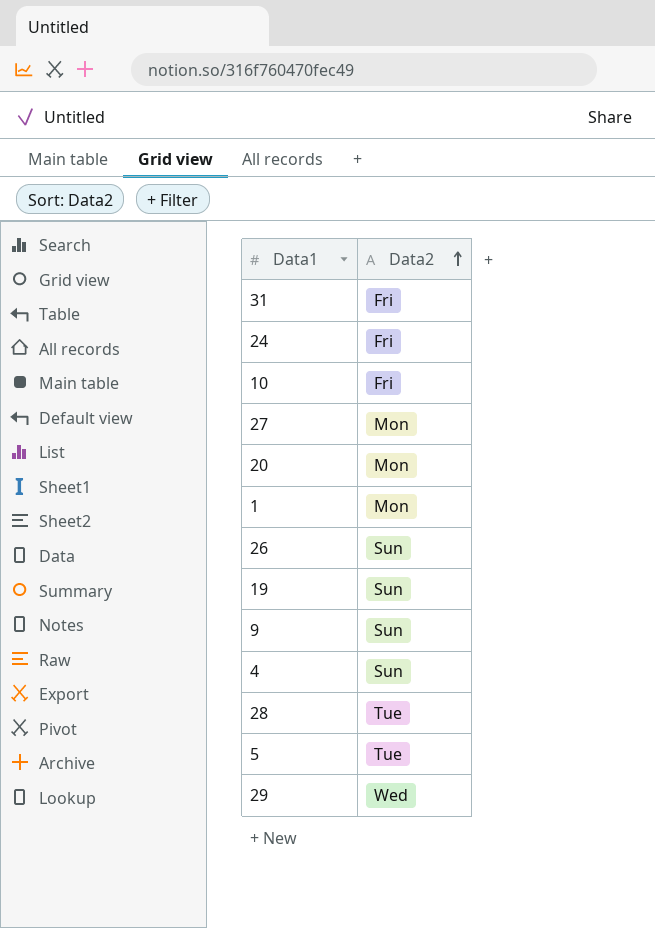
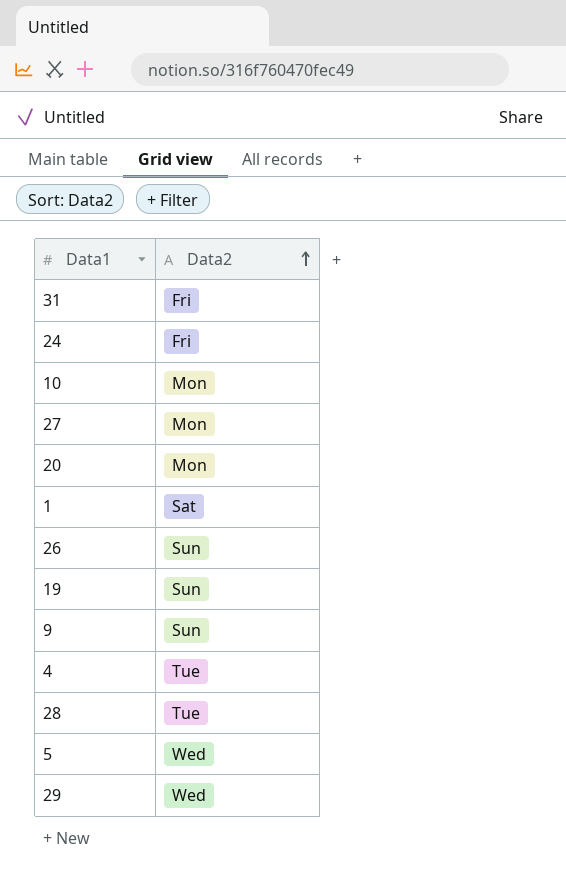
10 | Data2: Fri -> Mon
1 | Data2: Mon -> Sat
4 | Data2: Sun -> Tue
5 | Data2: Tue -> Wed

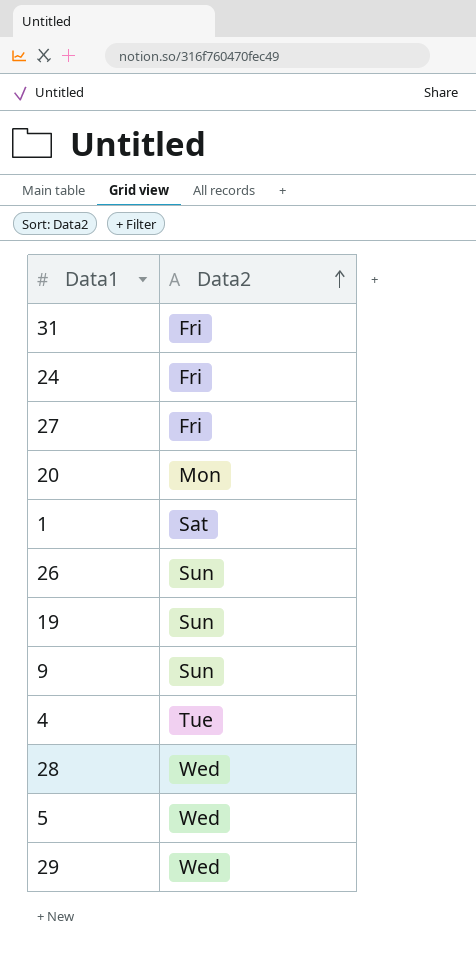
row 10: Mon -> none
27 | Data2: Mon -> Fri
28 | Data2: Tue -> Wed

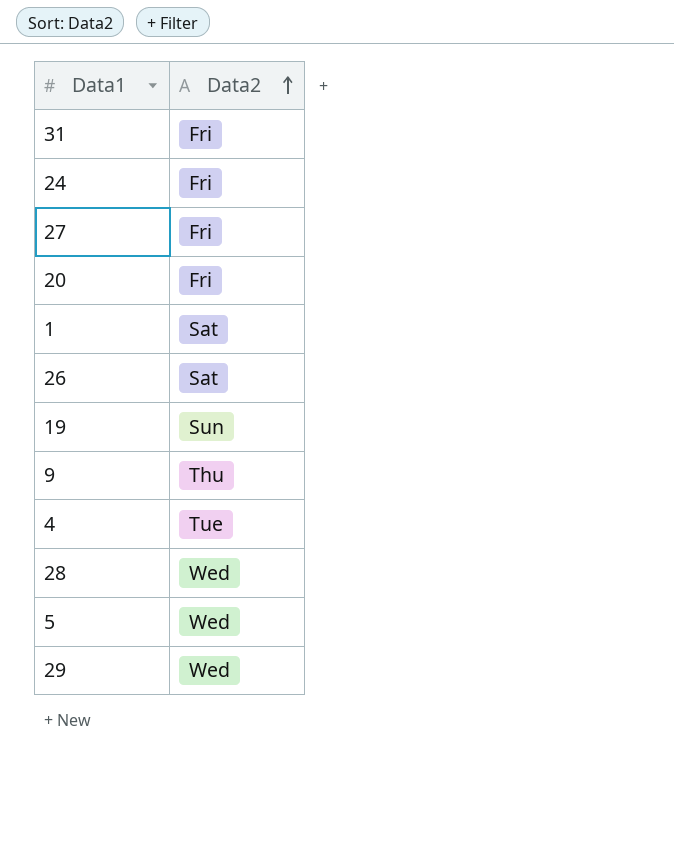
20 | Data2: Mon -> Fri
26 | Data2: Sun -> Sat
9 | Data2: Sun -> Thu

